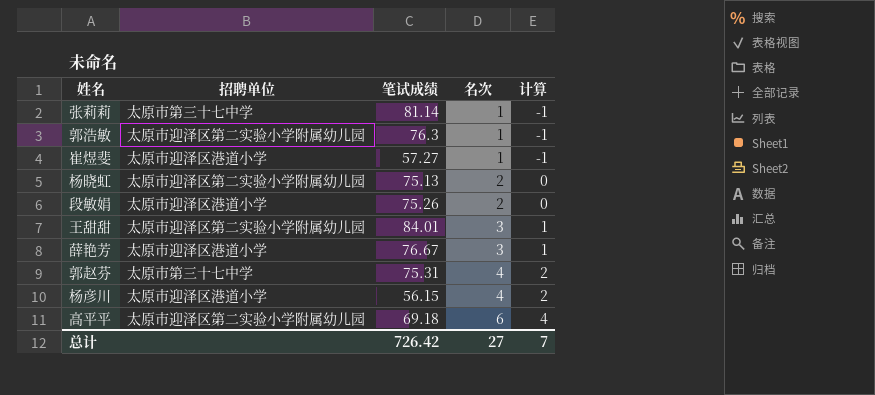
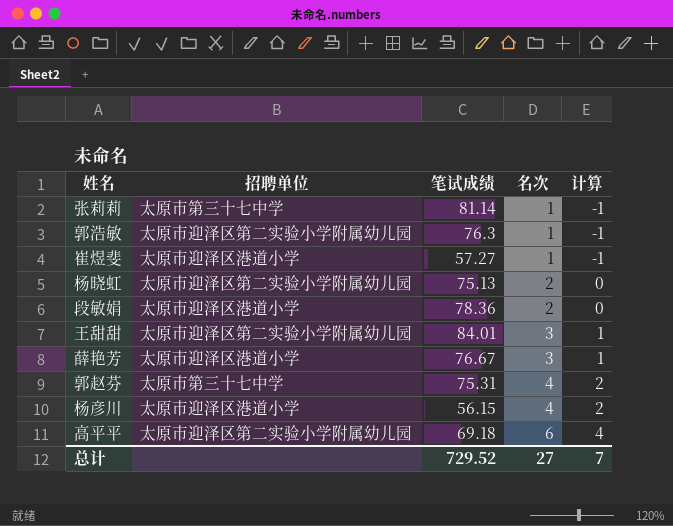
段敏娟 | 笔试成绩: 75.26 -> 78.36
总计 | 笔试成绩: 726.42 -> 729.52

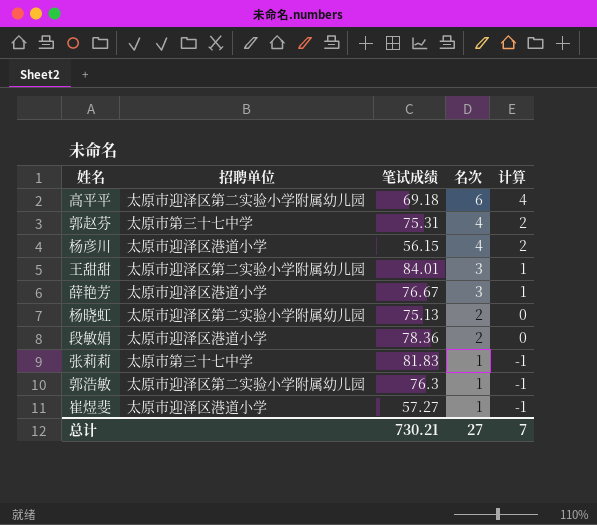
row order: 名次 ascending -> 名次 descending
张莉莉 | 笔试成绩: 81.14 -> 81.83
总计 | 笔试成绩: 729.52 -> 730.21

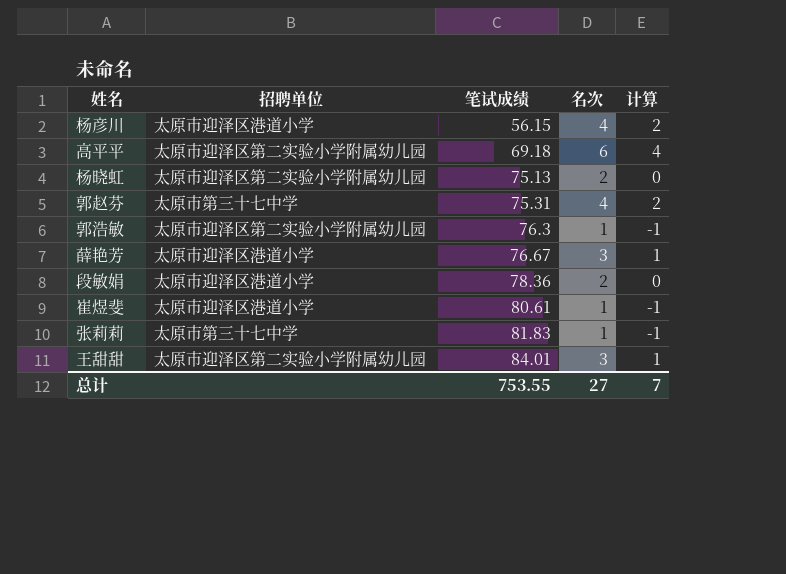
row order: 名次 descending -> 笔试成绩 ascending
崔煜斐 | 笔试成绩: 57.27 -> 80.61
总计 | 笔试成绩: 730.21 -> 753.55

